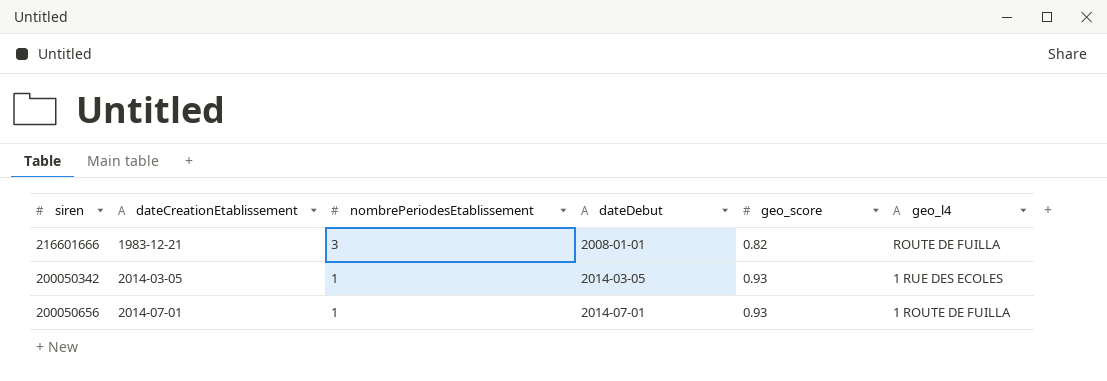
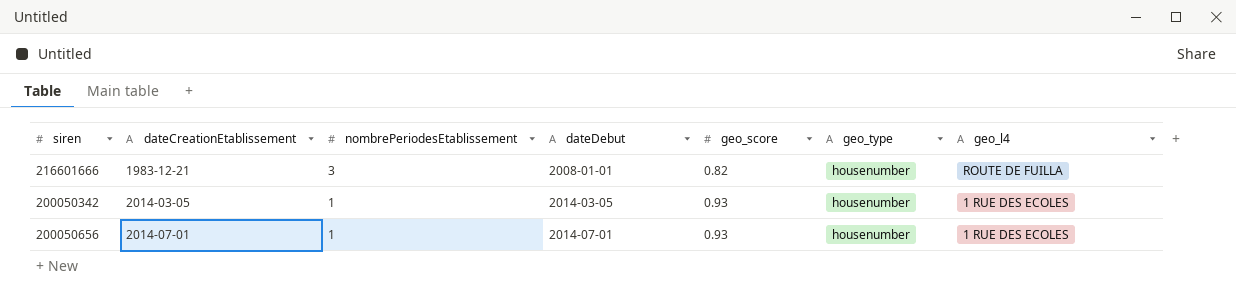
column geo_type | position: none -> 6
200050656 | geo_l4: 1 ROUTE DE FUILLA -> 1 RUE DES ECOLES

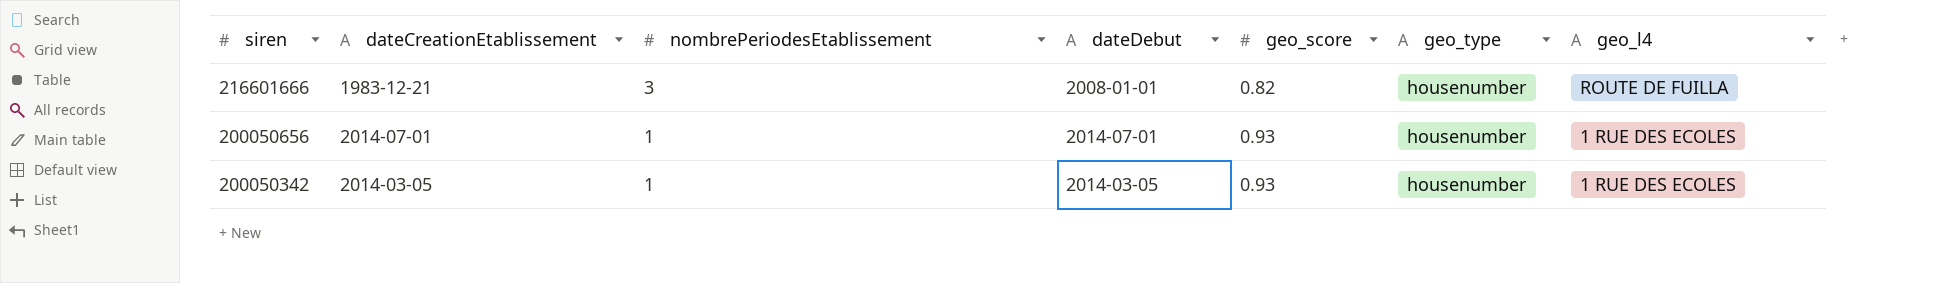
row order: dateCreationEtablissement ascending -> siren descending

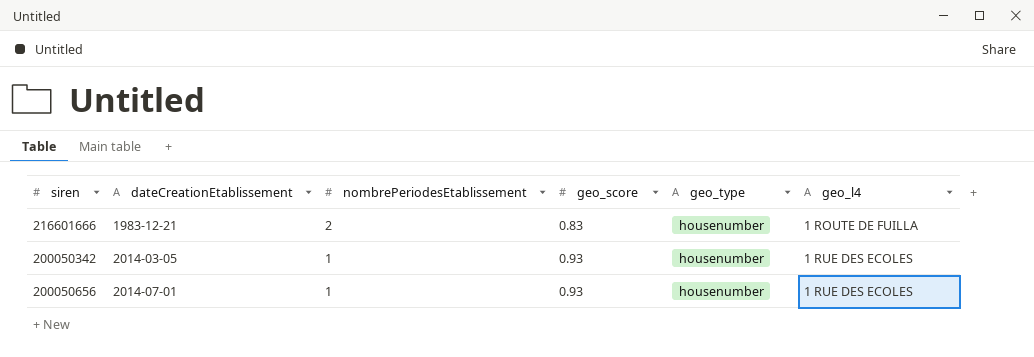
row order: siren descending -> dateCreationEtablissement ascending
column dateDebut | position: 4 -> none
216601666 | nombrePeriodesEtablissement: 3 -> 2
216601666 | geo_score: 0.82 -> 0.83
216601666 | geo_l4: ROUTE DE FUILLA -> 1 ROUTE DE FUILLA

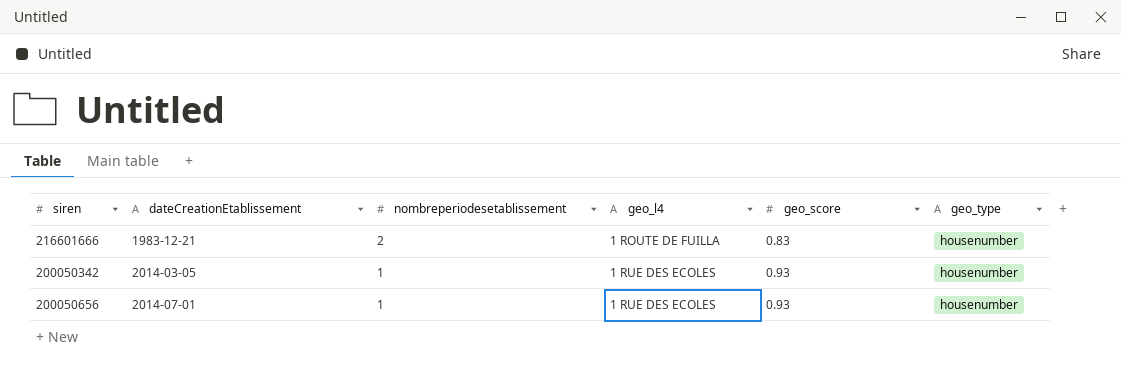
column name: nombrePeriodesEtablissement -> nombreperiodesetablissement
column geo_l4 | position: 6 -> 4

